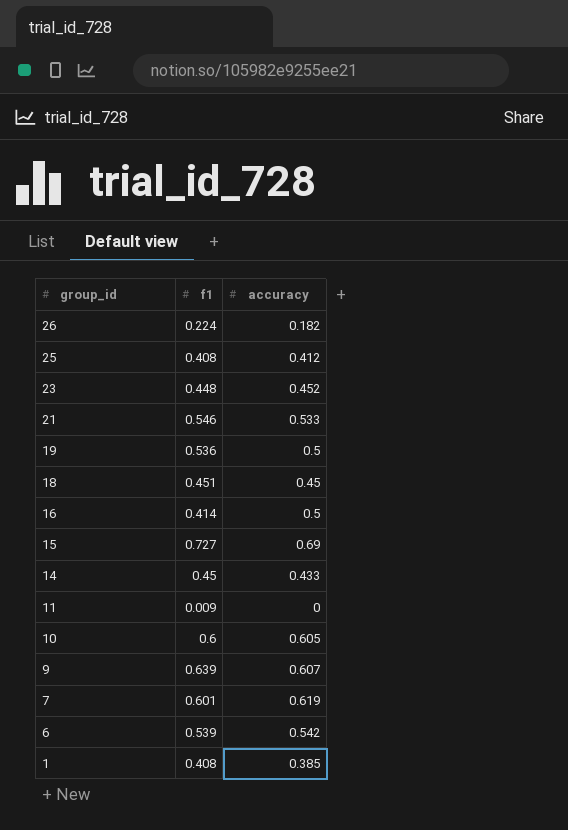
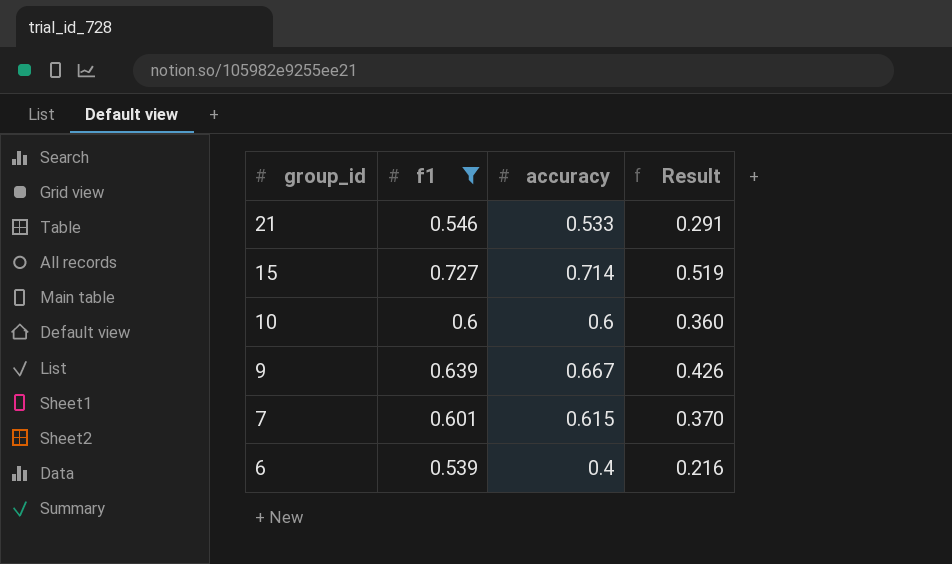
filter: none -> f1 >= 0.539
column Result | formula: none -> [f1] * [accuracy]
15 | accuracy: 0.69 -> 0.714
10 | accuracy: 0.605 -> 0.6
9 | accuracy: 0.607 -> 0.667
7 | accuracy: 0.619 -> 0.615
6 | accuracy: 0.542 -> 0.4

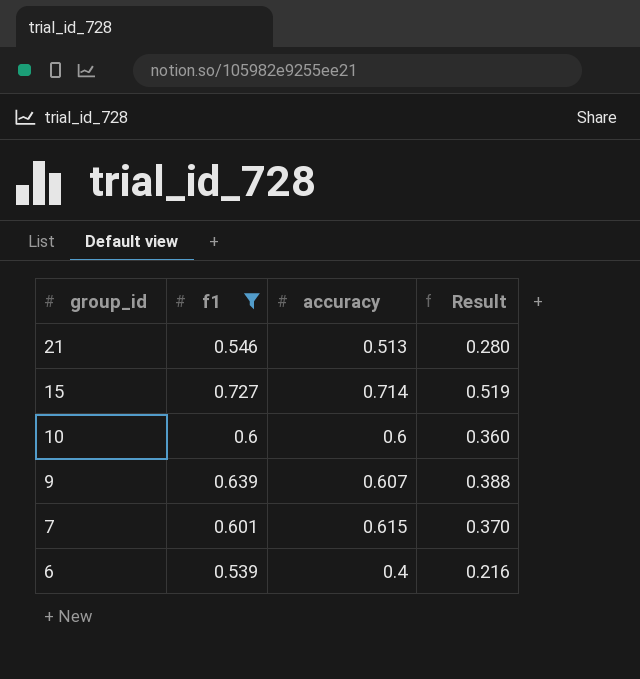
21 | accuracy: 0.533 -> 0.513
21 | Result: 0.291 -> 0.280
9 | accuracy: 0.667 -> 0.607
9 | Result: 0.426 -> 0.388

